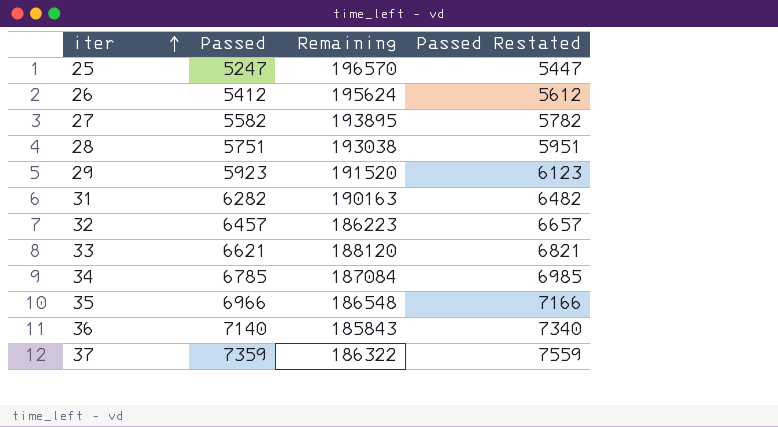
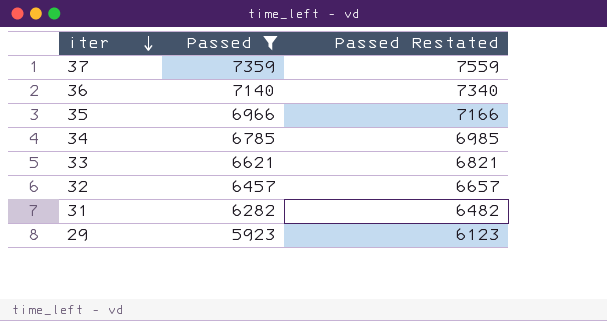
filter: none -> Passed >= 5923
row order: iter ascending -> iter descending
column Remaining | position: 3 -> none

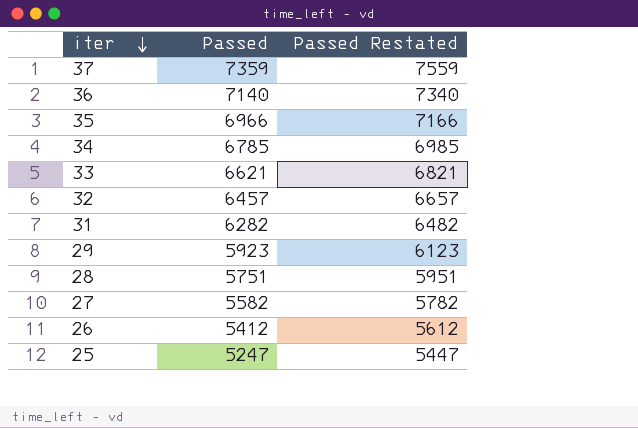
filter: Passed >= 5923 -> none

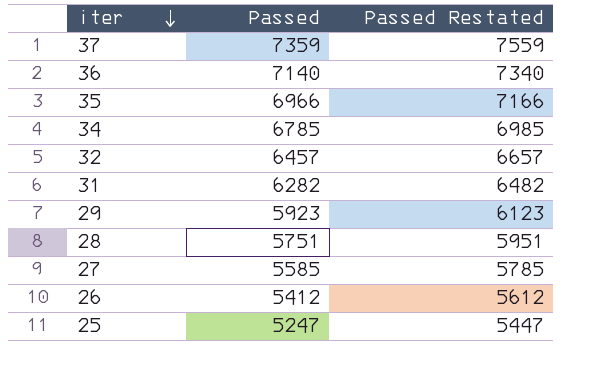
row 33: 6621 | 6821 -> none
27 | Passed: 5582 -> 5585
27 | Passed Restated: 5782 -> 5785

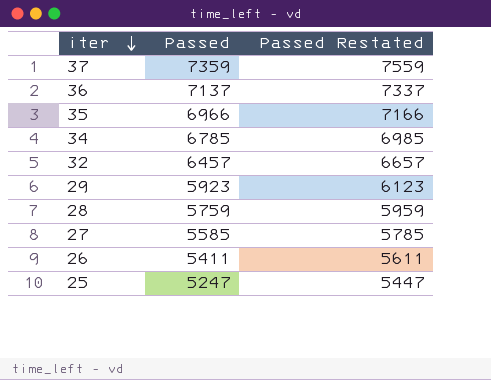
row 31: 6282 | 6482 -> none
36 | Passed: 7140 -> 7137
36 | Passed Restated: 7340 -> 7337
28 | Passed: 5751 -> 5759
28 | Passed Restated: 5951 -> 5959
26 | Passed: 5412 -> 5411
26 | Passed Restated: 5612 -> 5611

